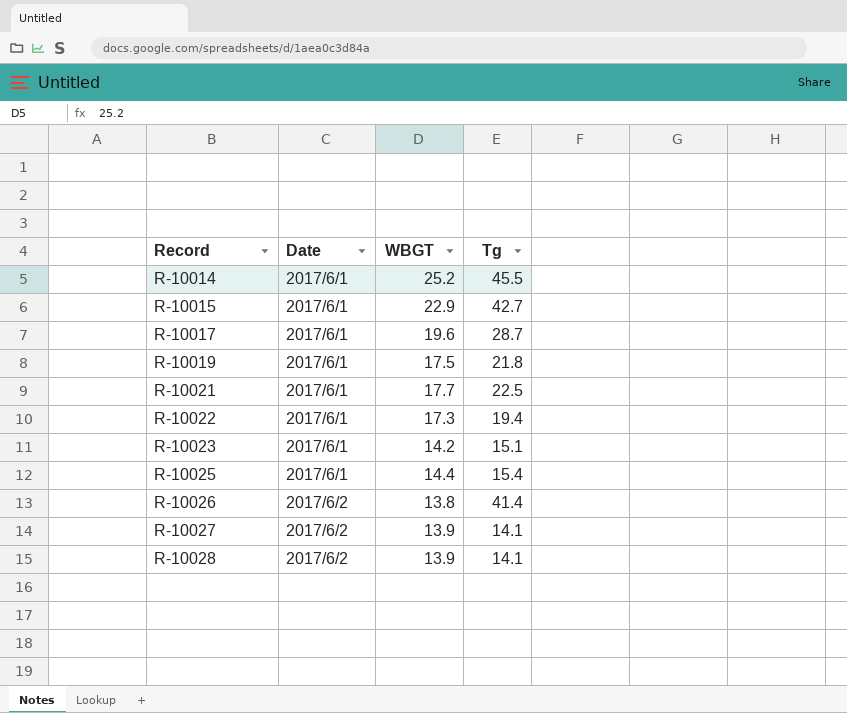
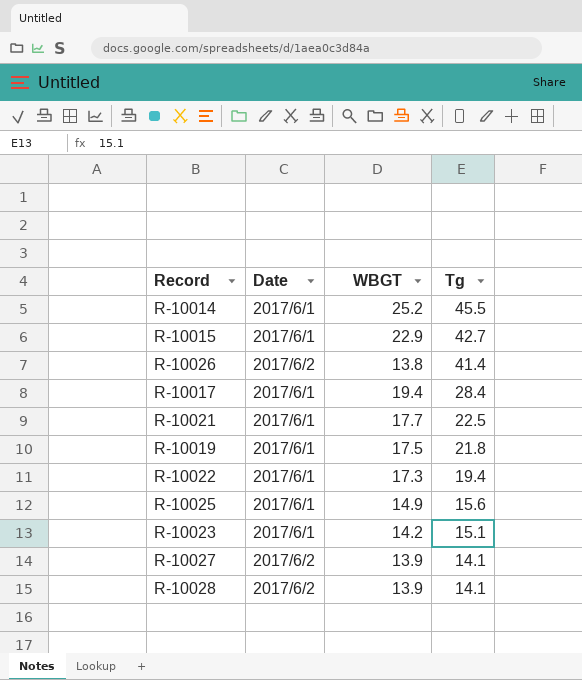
row order: Record ascending -> Tg descending
R-10017 | WBGT: 19.6 -> 19.4
R-10017 | Tg: 28.7 -> 28.4
R-10025 | WBGT: 14.4 -> 14.9
R-10025 | Tg: 15.4 -> 15.6

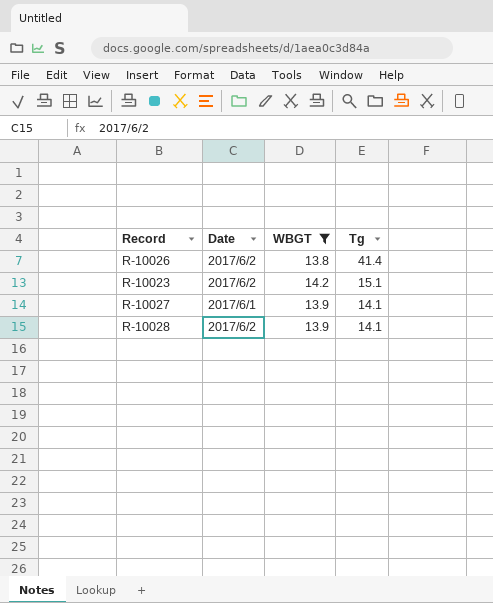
filter: none -> WBGT <= 14.2
R-10023 | Date: 2017/6/1 -> 2017/6/2
R-10027 | Date: 2017/6/2 -> 2017/6/1

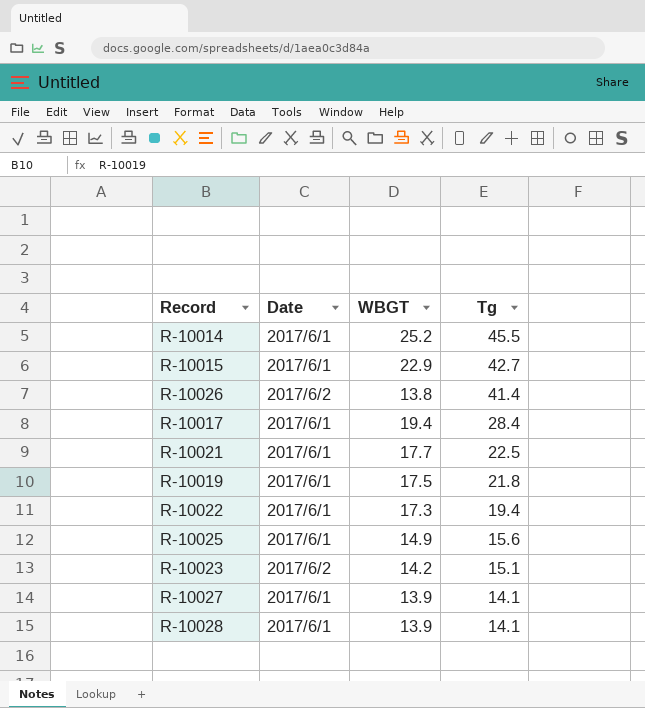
filter: WBGT <= 14.2 -> none
R-10028 | Date: 2017/6/2 -> 2017/6/1

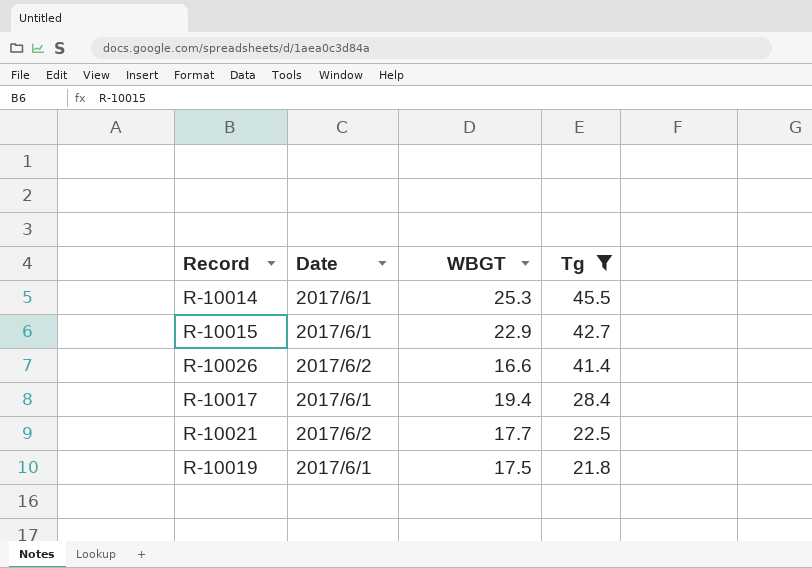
filter: none -> Tg >= 21.8
R-10014 | WBGT: 25.2 -> 25.3
R-10026 | WBGT: 13.8 -> 16.6
R-10021 | Date: 2017/6/1 -> 2017/6/2

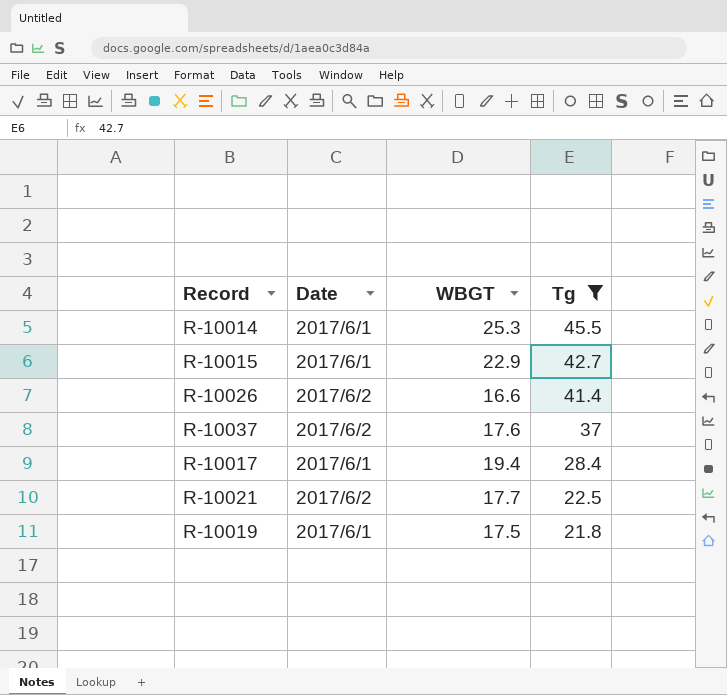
row R-10037: none -> 2017/6/2 | 17.6 | 37

